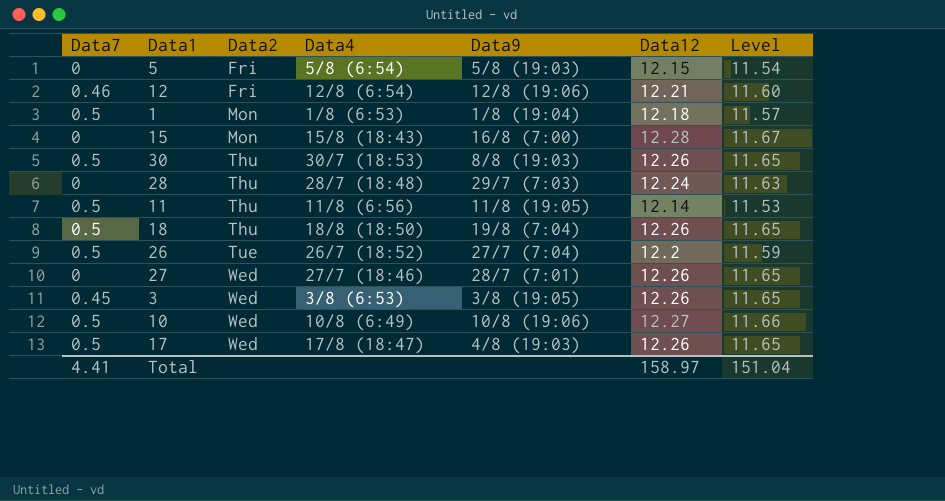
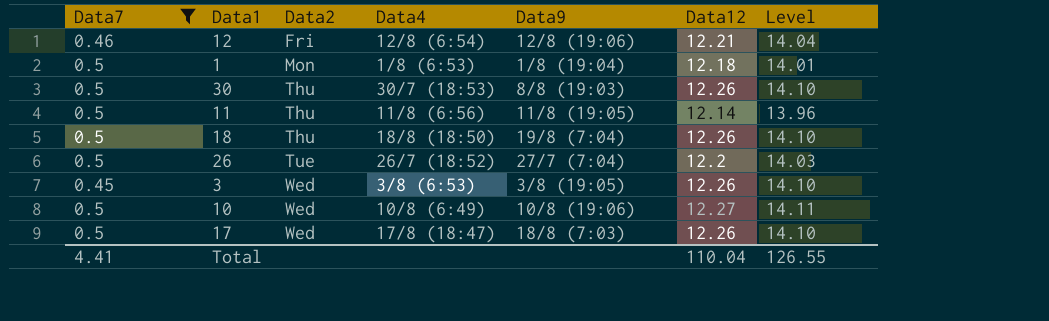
filter: none -> Data7 != 0
column Level | formula: [Data12] * 0.95 -> [Data12] * 1.15
17 | Data9: 4/8 (19:03) -> 18/8 (7:03)
Total | Data12: 158.97 -> 110.04
Total | Level: 151.04 -> 126.55

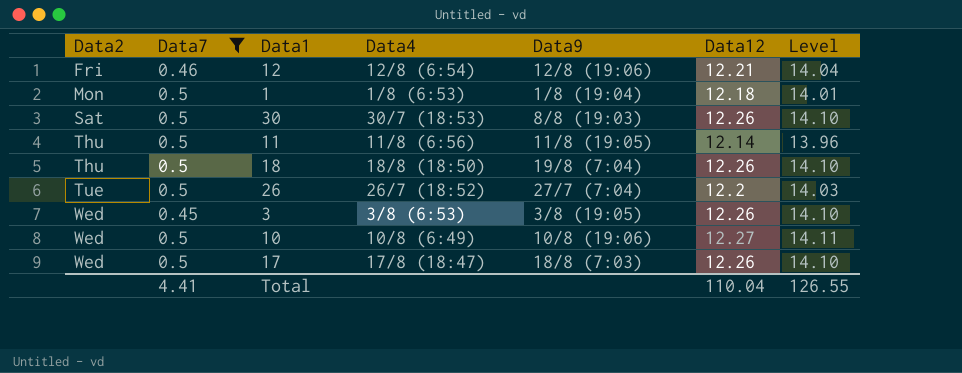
column Data2 | position: 3 -> 1
30 | Data2: Thu -> Sat

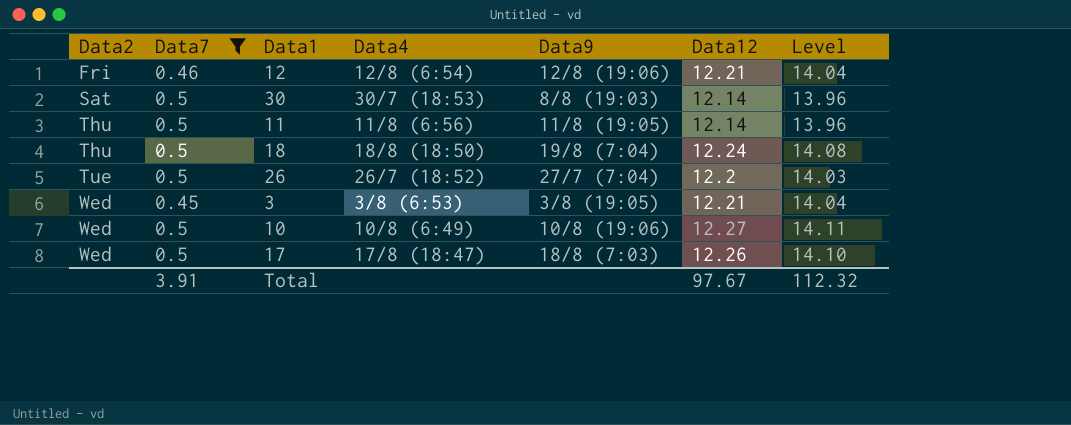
row 1: Mon | 0.5 | 1/8 (6:53) | 1/8 (19:04) | 12.18 | 14.01 -> none
30 | Data12: 12.26 -> 12.14
30 | Level: 14.10 -> 13.96
18 | Data12: 12.26 -> 12.24
18 | Level: 14.10 -> 14.08
3 | Data12: 12.26 -> 12.21
3 | Level: 14.10 -> 14.04
Total | Data7: 4.41 -> 3.91
Total | Data12: 110.04 -> 97.67
Total | Level: 126.55 -> 112.32

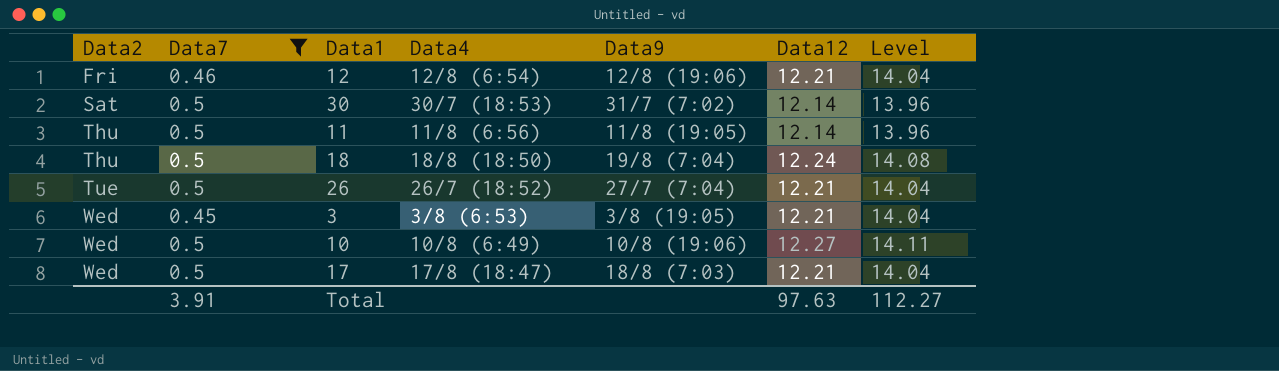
30 | Data9: 8/8 (19:03) -> 31/7 (7:02)
26 | Data12: 12.2 -> 12.21
26 | Level: 14.03 -> 14.04
17 | Data12: 12.26 -> 12.21
17 | Level: 14.10 -> 14.04
Total | Data12: 97.67 -> 97.63
Total | Level: 112.32 -> 112.27

